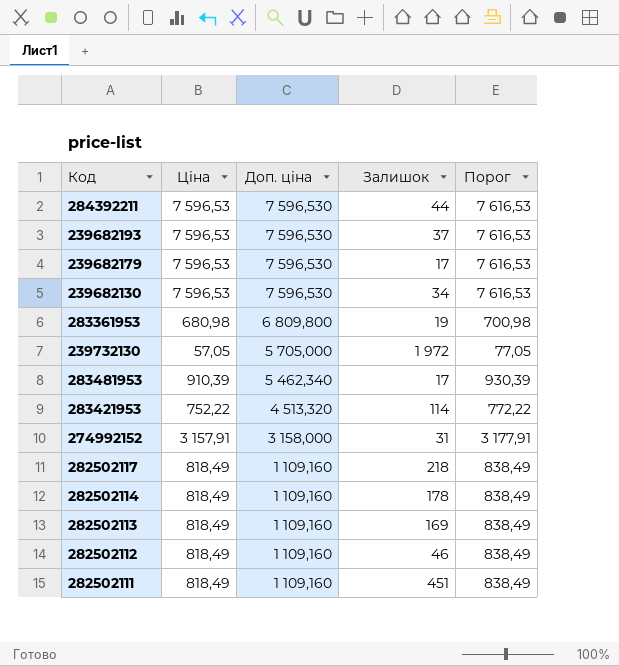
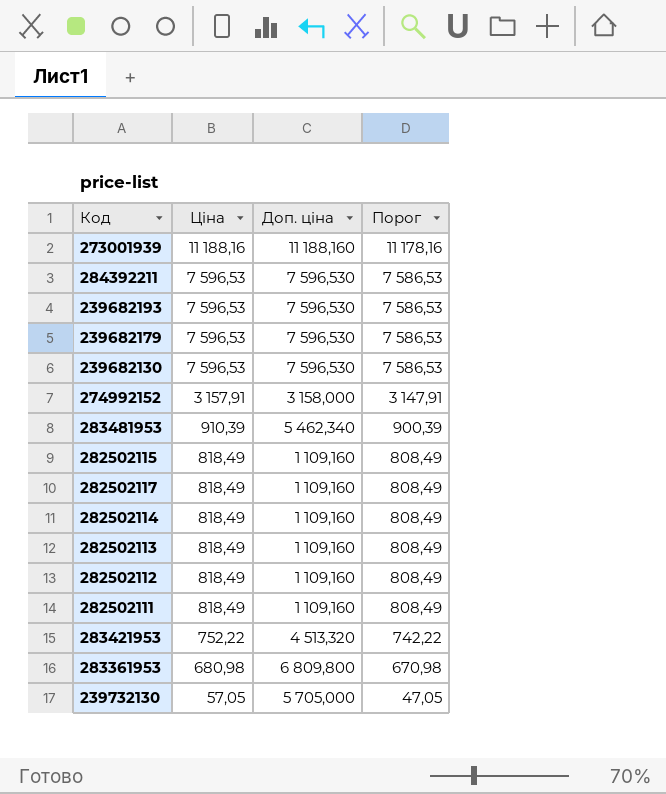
row order: Доп. ціна descending -> Ціна descending
column Залишок | position: 4 -> none
column Порог | formula: [Ціна] + 20 -> [Ціна] - 10
row 273001939: none -> 11 188,16 | 11 188,160 | 11 178,16
row 282502115: none -> 818,49 | 1 109,160 | 808,49

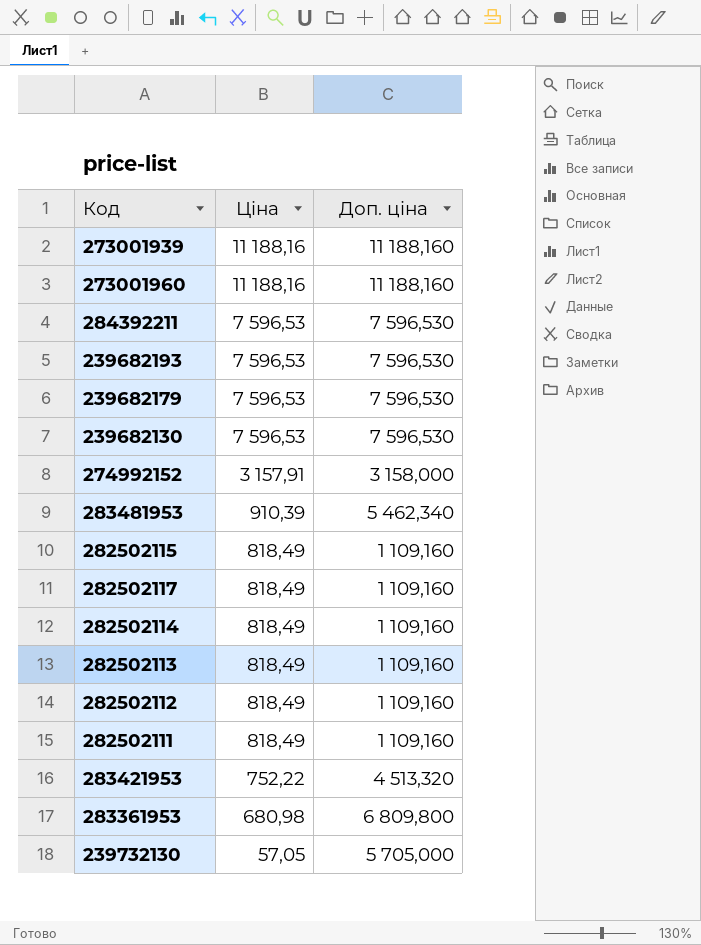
column Порог | formula: [Ціна] - 10 -> none
row 273001960: none -> 11 188,16 | 11 188,160

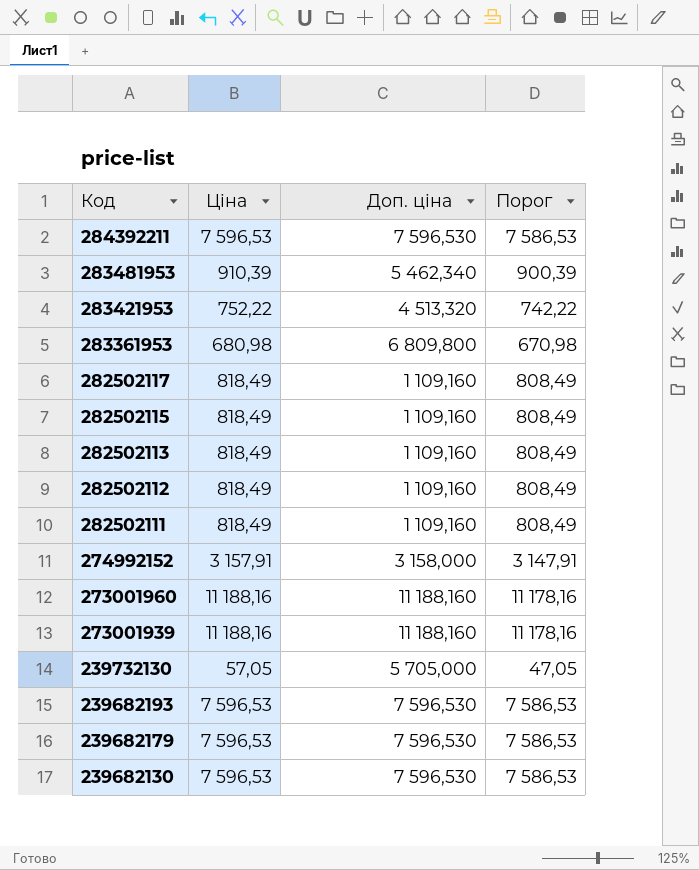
row order: Ціна descending -> Код descending
column Порог | formula: none -> [Ціна] - 10
row 282502114: 818,49 | 1 109,160 -> none

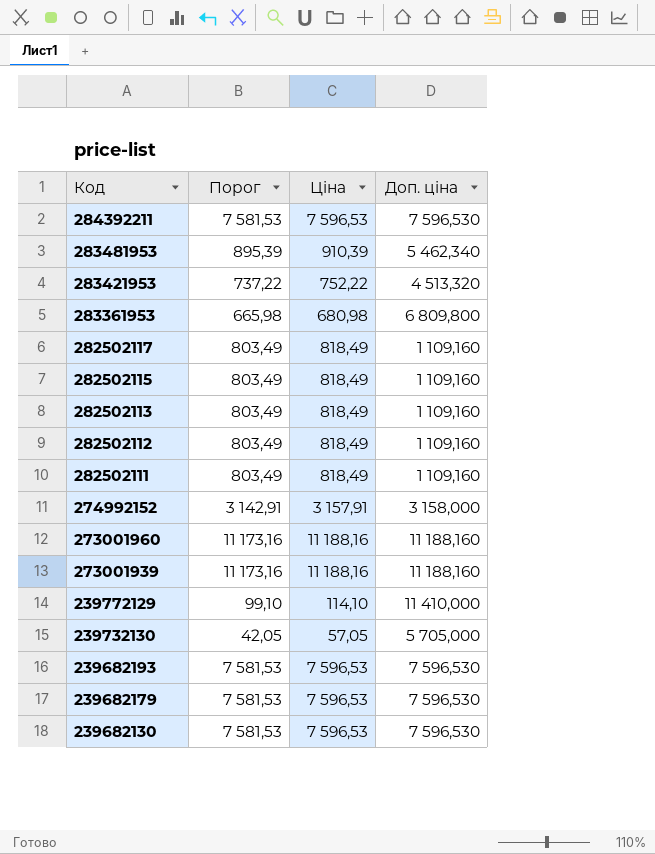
column Порог | formula: [Ціна] - 10 -> [Ціна] - 15
column Порог | position: 4 -> 2
row 239772129: none -> 99,10 | 114,10 | 11 410,000

